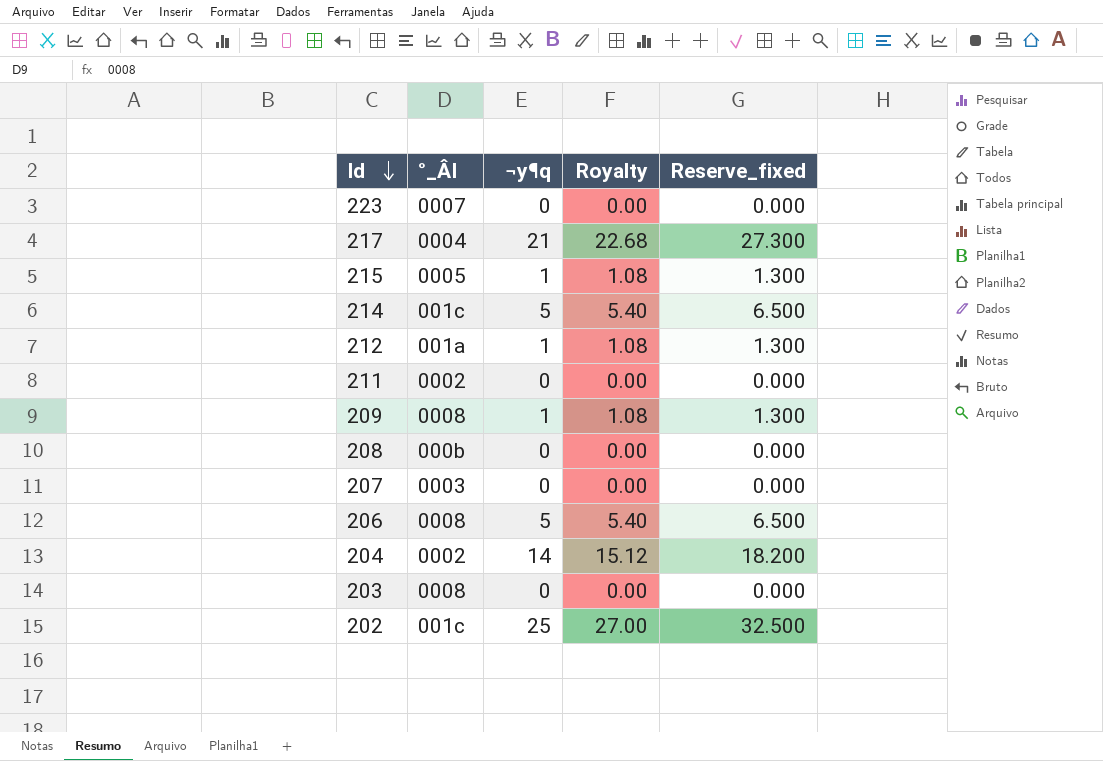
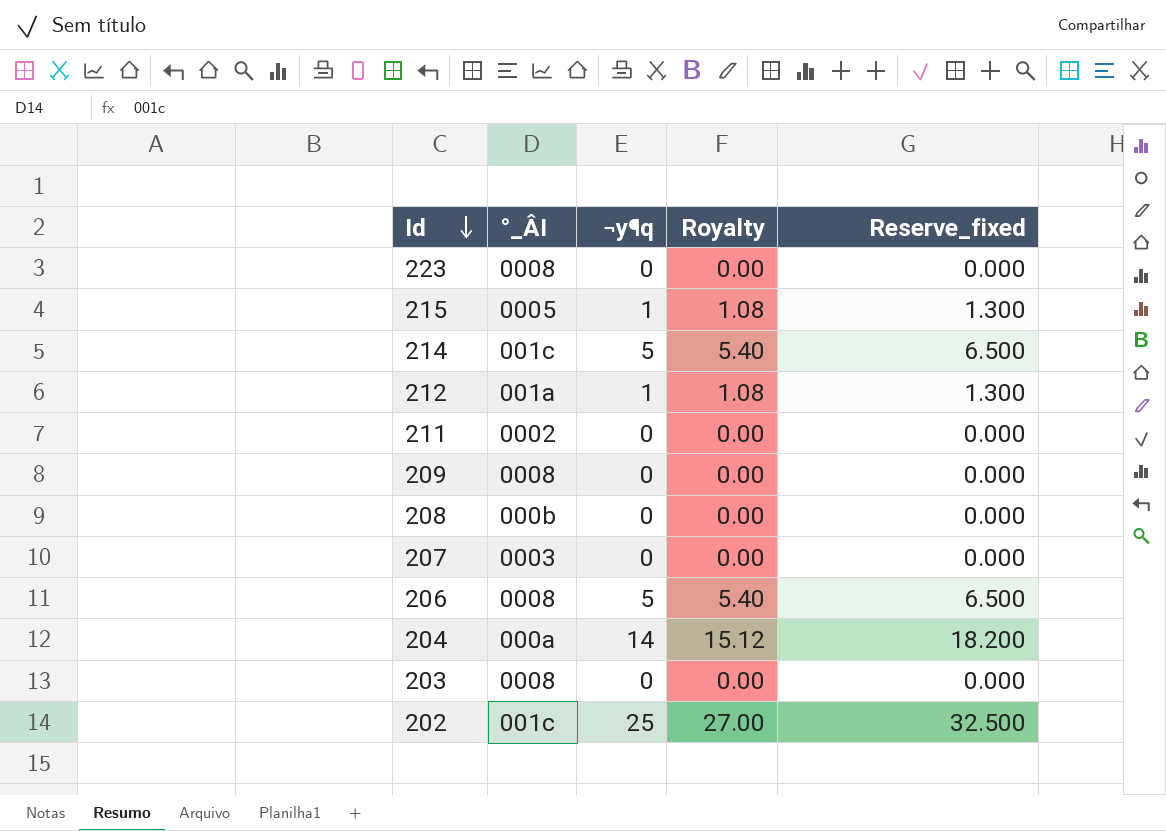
row 217: 0004 | 21 | 22.68 | 27.300 -> none
223 | °_ÂI: 0007 -> 0008
209 | ¬y¶q: 1 -> 0
209 | Royalty: 1.08 -> 0.00
209 | Reserve_fixed: 1.300 -> 0.000
204 | °_ÂI: 0002 -> 000a

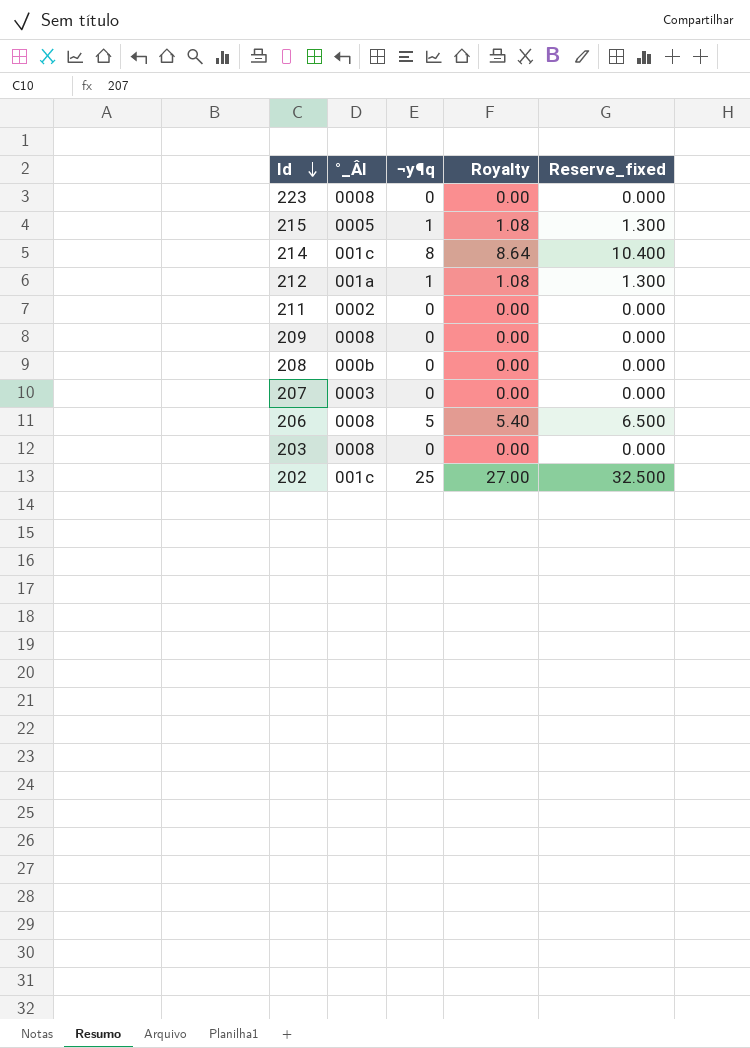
row 204: 000a | 14 | 15.12 | 18.200 -> none
214 | ¬y¶q: 5 -> 8
214 | Royalty: 5.40 -> 8.64
214 | Reserve_fixed: 6.500 -> 10.400

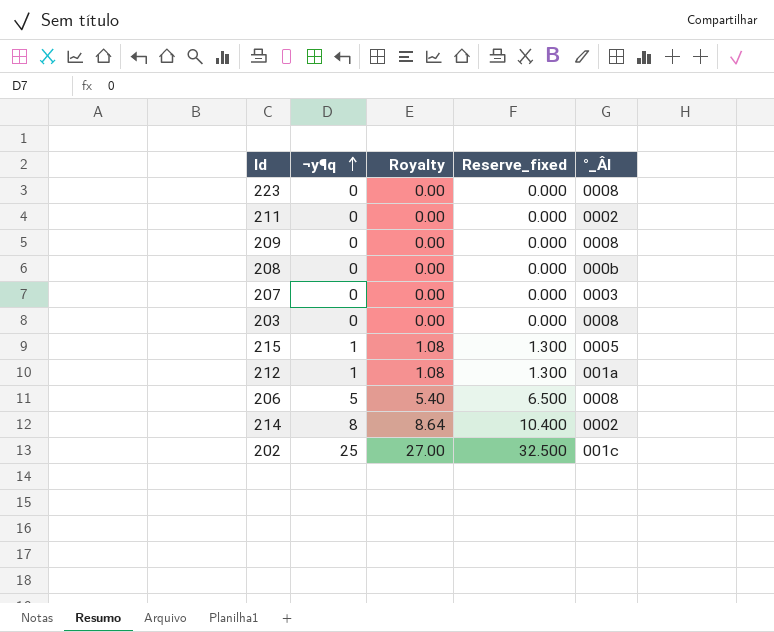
row order: Id descending -> ¬y¶q ascending
column °_ÂI | position: 2 -> 5
214 | °_ÂI: 001c -> 0002

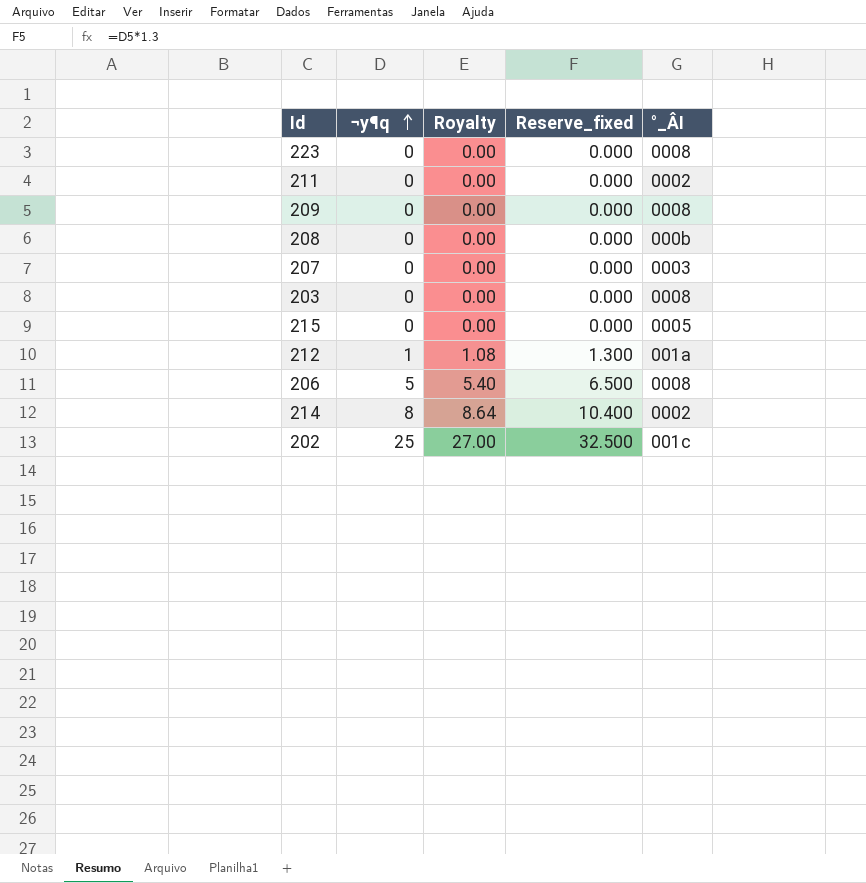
215 | ¬y¶q: 1 -> 0
215 | Royalty: 1.08 -> 0.00
215 | Reserve_fixed: 1.300 -> 0.000

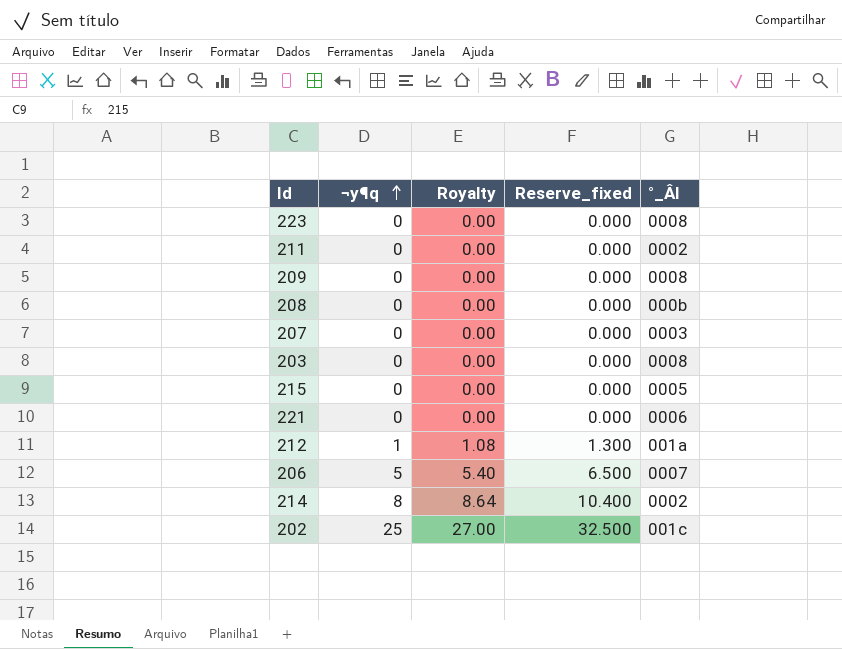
row 221: none -> 0 | 0.00 | 0.000 | 0006
206 | °_ÂI: 0008 -> 0007

